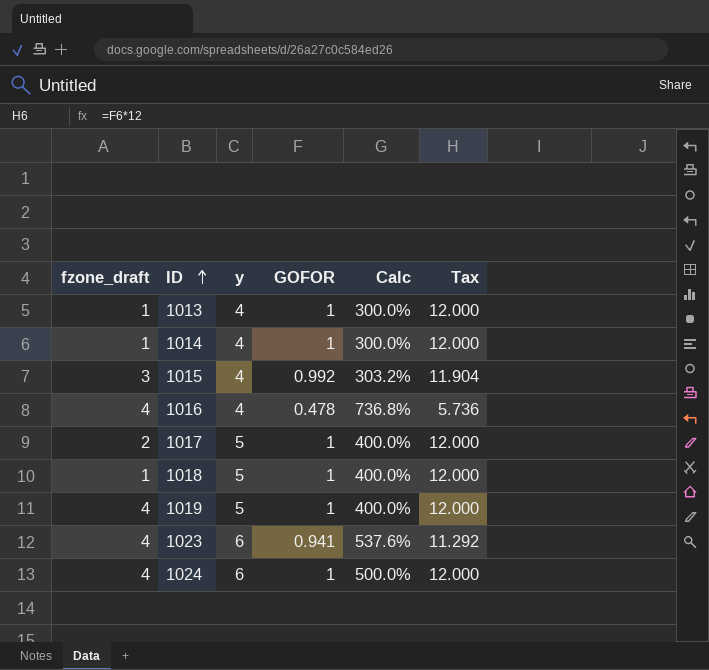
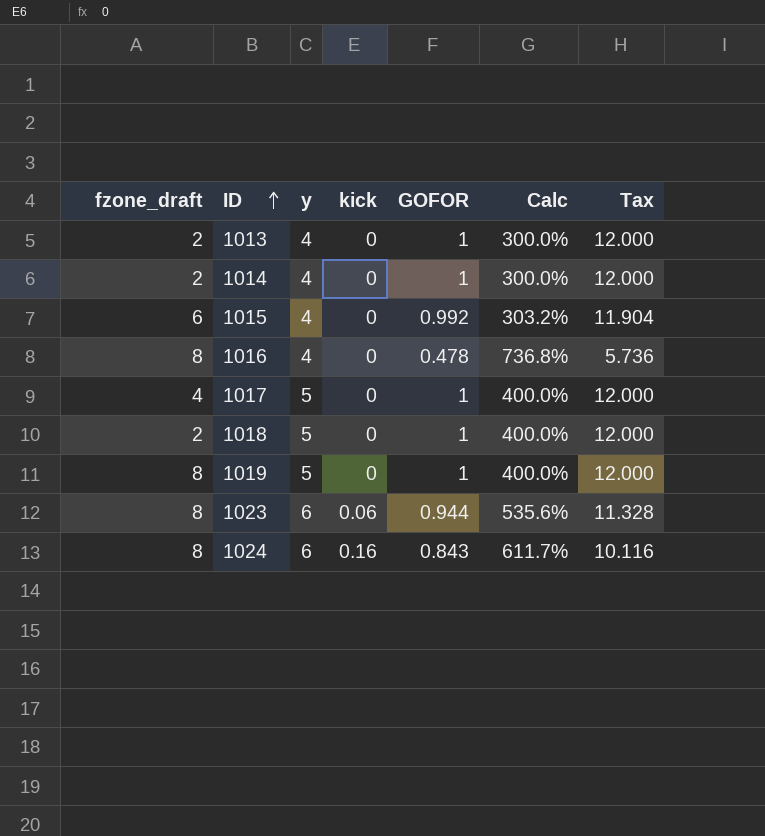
column kick | position: none -> 4
1013 | fzone_draft: 1 -> 2
1014 | fzone_draft: 1 -> 2
1015 | fzone_draft: 3 -> 6
1016 | fzone_draft: 4 -> 8
1017 | fzone_draft: 2 -> 4
1018 | fzone_draft: 1 -> 2
1019 | fzone_draft: 4 -> 8
1023 | fzone_draft: 4 -> 8
1023 | GOFOR: 0.941 -> 0.944
1023 | Calc: 537.6% -> 535.6%
1023 | Tax: 11.292 -> 11.328
1024 | fzone_draft: 4 -> 8
1024 | GOFOR: 1 -> 0.843
1024 | Calc: 500.0% -> 611.7%
1024 | Tax: 12.000 -> 10.116

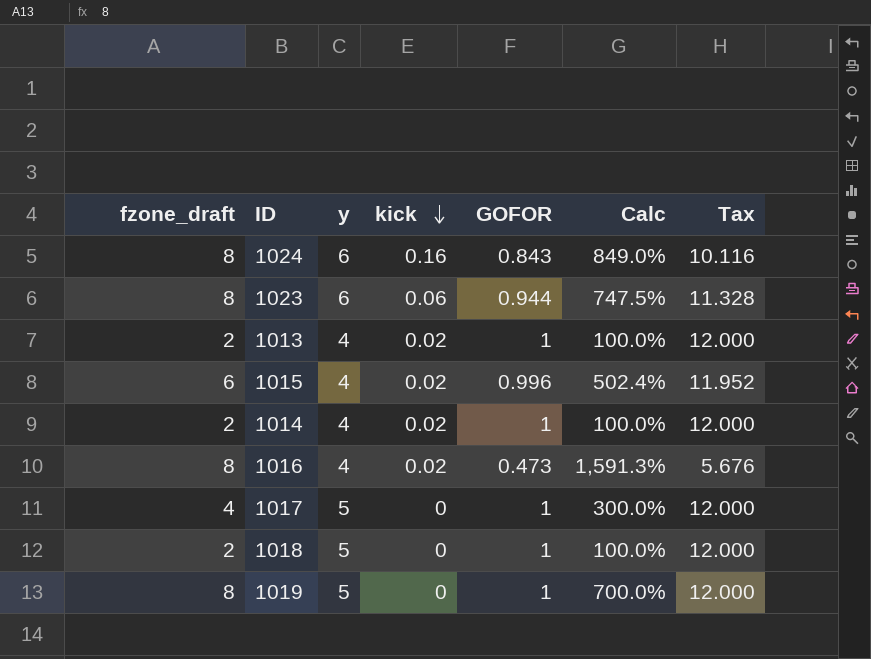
row order: ID ascending -> kick descending
column Calc | formula: ([y] - [GOFOR]) / [GOFOR] -> ([fzone_draft] - [GOFOR]) / [GOFOR]
1013 | kick: 0 -> 0.02
1015 | kick: 0 -> 0.02
1015 | GOFOR: 0.992 -> 0.996
1015 | Tax: 11.904 -> 11.952
1014 | kick: 0 -> 0.02
1016 | kick: 0 -> 0.02
1016 | GOFOR: 0.478 -> 0.473
1016 | Tax: 5.736 -> 5.676

